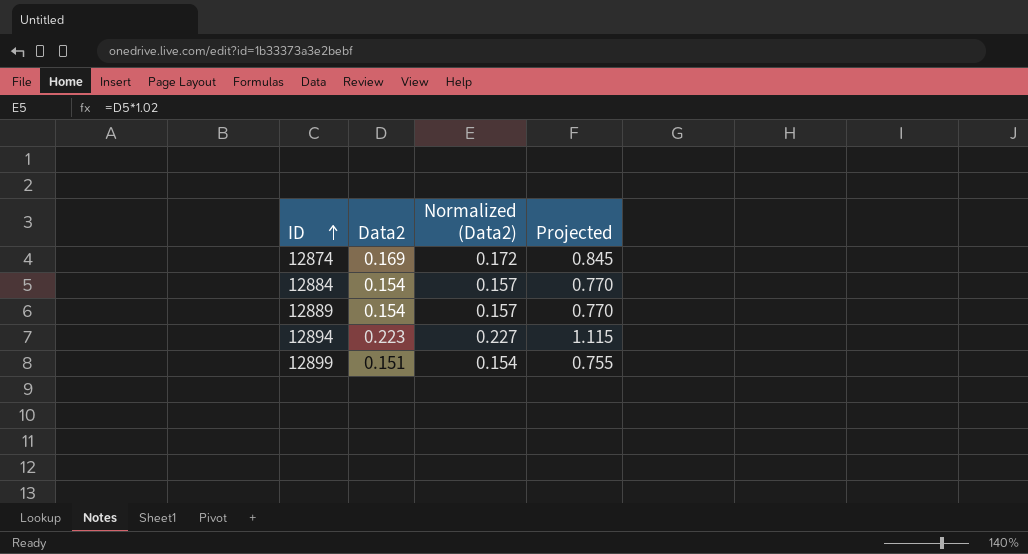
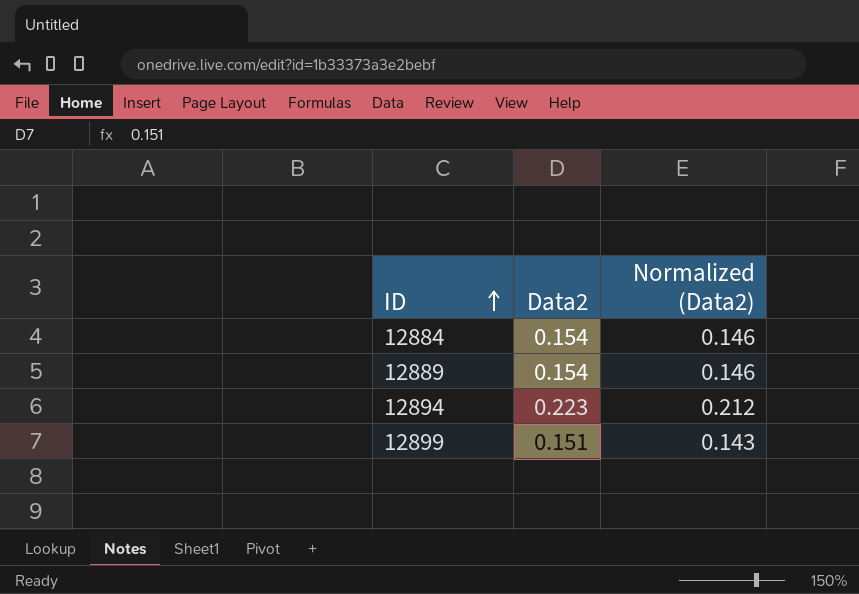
column Projected | formula: [Data2] * 5 -> none
column Normalized (Data2) | formula: [Data2] * 1.02 -> [Data2] * 0.95
row 12874: 0.169 | 0.172 | 0.845 -> none

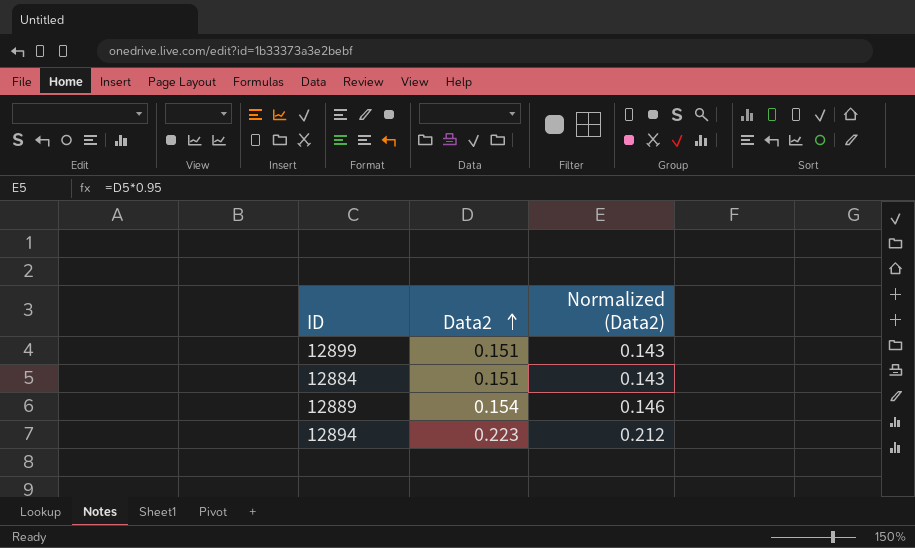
row order: ID ascending -> Data2 ascending
12884 | Data2: 0.154 -> 0.151
12884 | Normalized (Data2): 0.146 -> 0.143

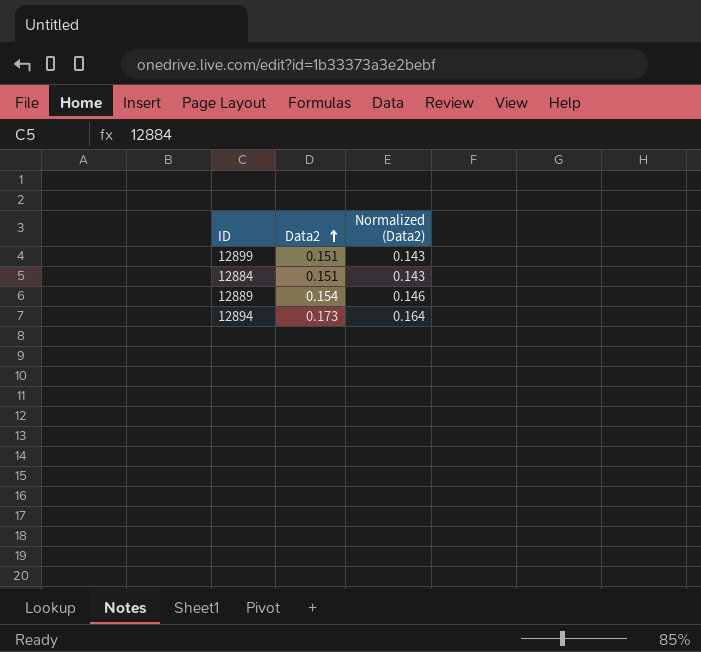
12894 | Data2: 0.223 -> 0.173
12894 | Normalized (Data2): 0.212 -> 0.164

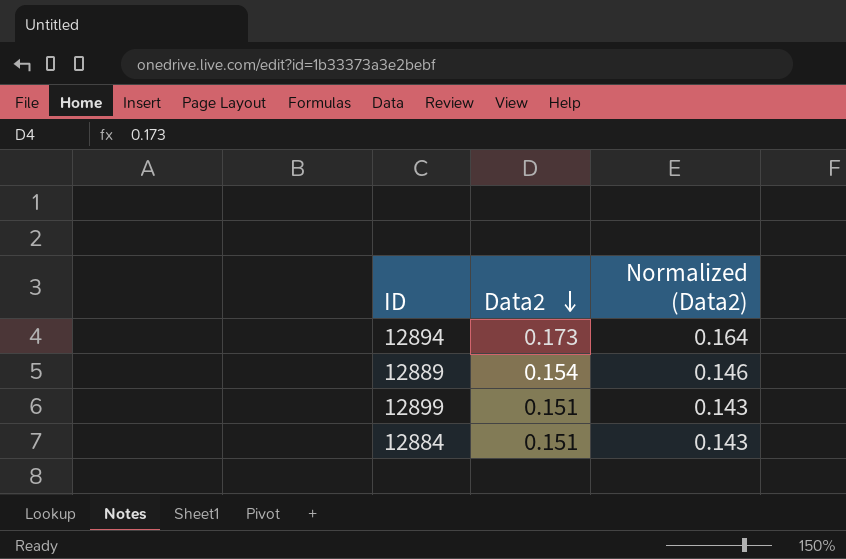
row order: Data2 ascending -> Data2 descending

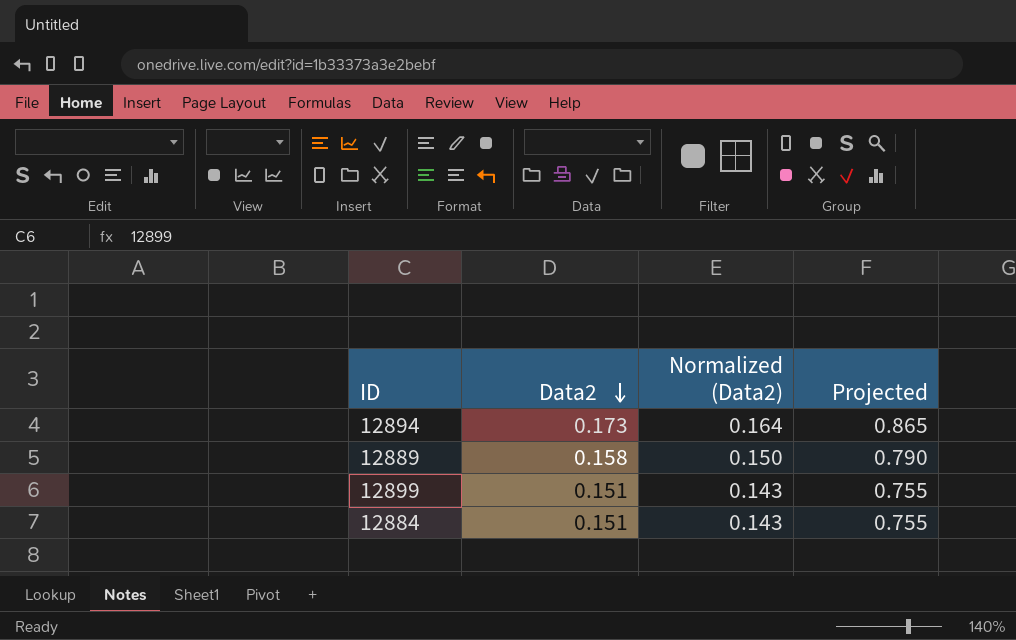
column Projected | formula: none -> [Data2] * 5
12889 | Data2: 0.154 -> 0.158
12889 | Normalized (Data2): 0.146 -> 0.150

